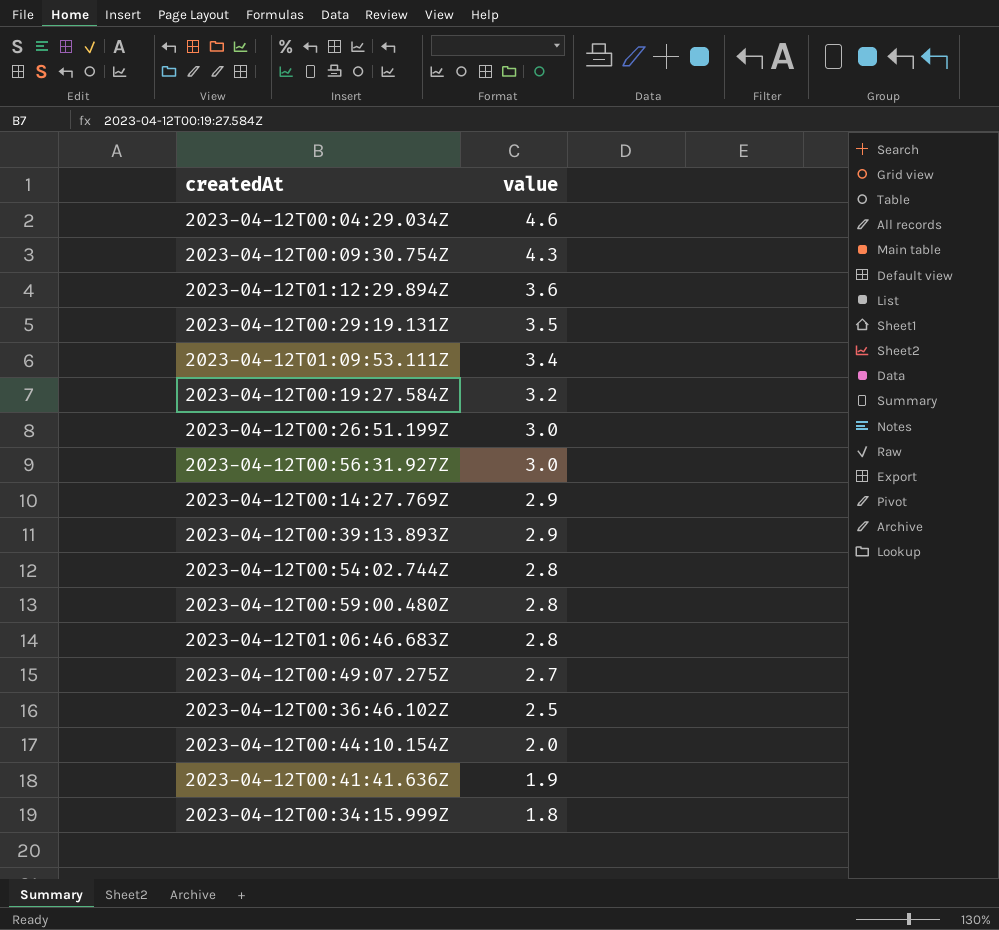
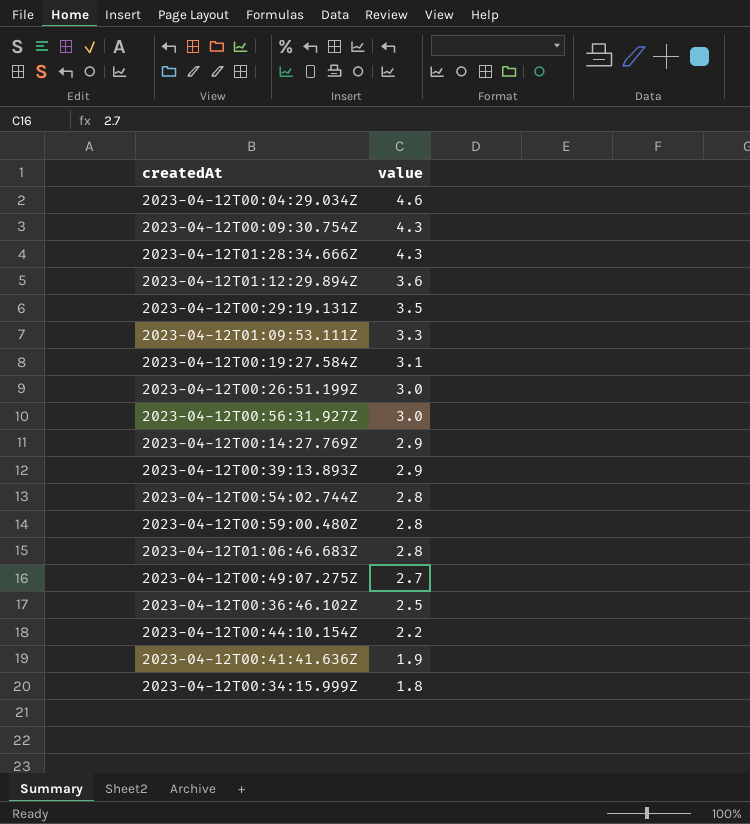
row 2023-04-12T01:28:34.666Z: none -> 4.3
2023-04-12T01:09:53.111Z | value: 3.4 -> 3.3
2023-04-12T00:19:27.584Z | value: 3.2 -> 3.1
2023-04-12T00:44:10.154Z | value: 2.0 -> 2.2

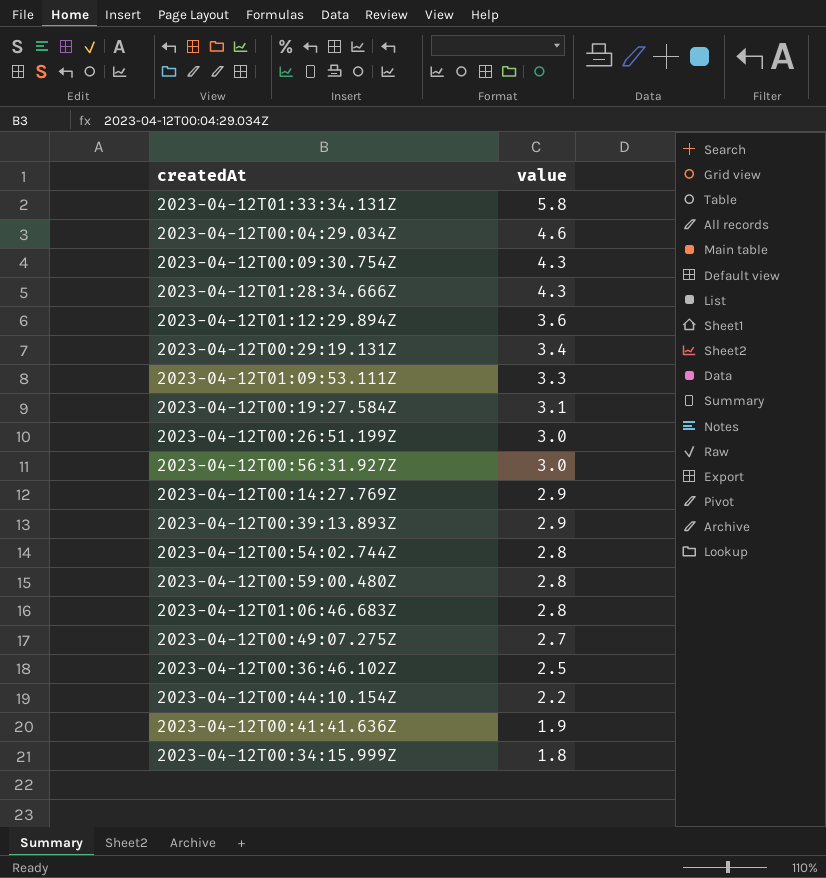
row 2023-04-12T01:33:34.131Z: none -> 5.8
2023-04-12T00:29:19.131Z | value: 3.5 -> 3.4

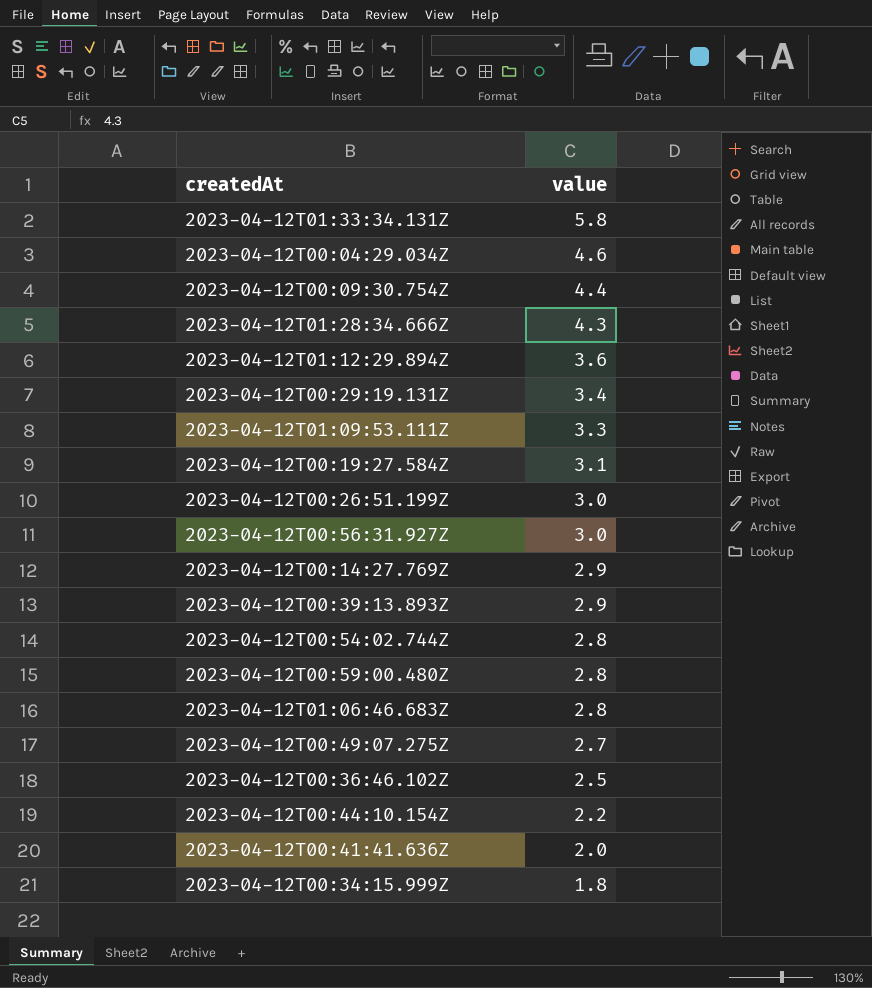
2023-04-12T00:09:30.754Z | value: 4.3 -> 4.4
2023-04-12T00:41:41.636Z | value: 1.9 -> 2.0

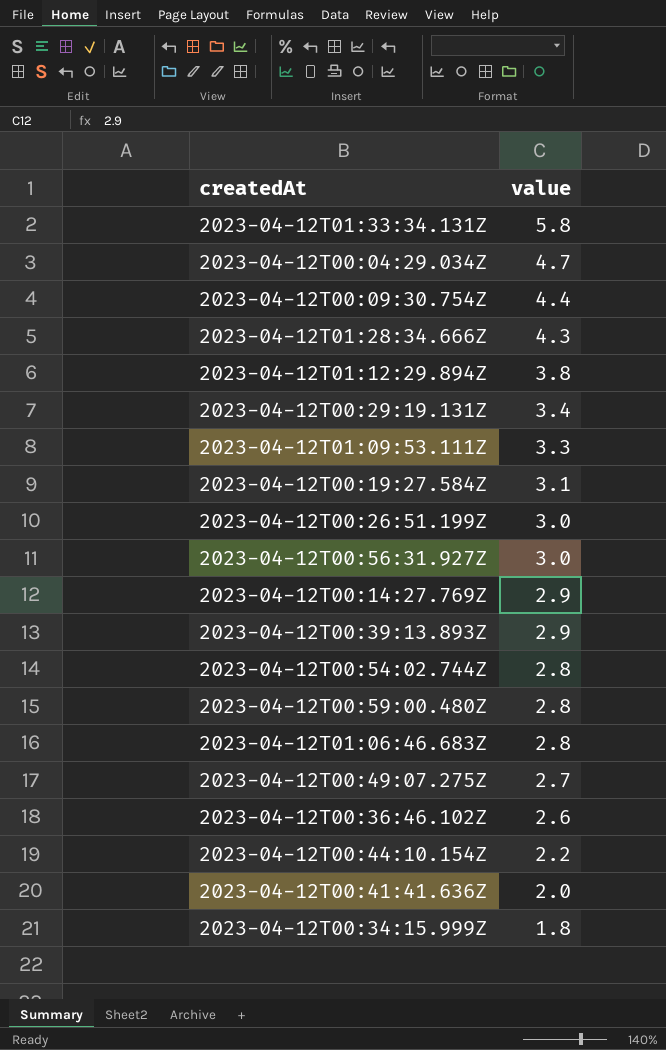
2023-04-12T00:04:29.034Z | value: 4.6 -> 4.7
2023-04-12T01:12:29.894Z | value: 3.6 -> 3.8
2023-04-12T00:36:46.102Z | value: 2.5 -> 2.6

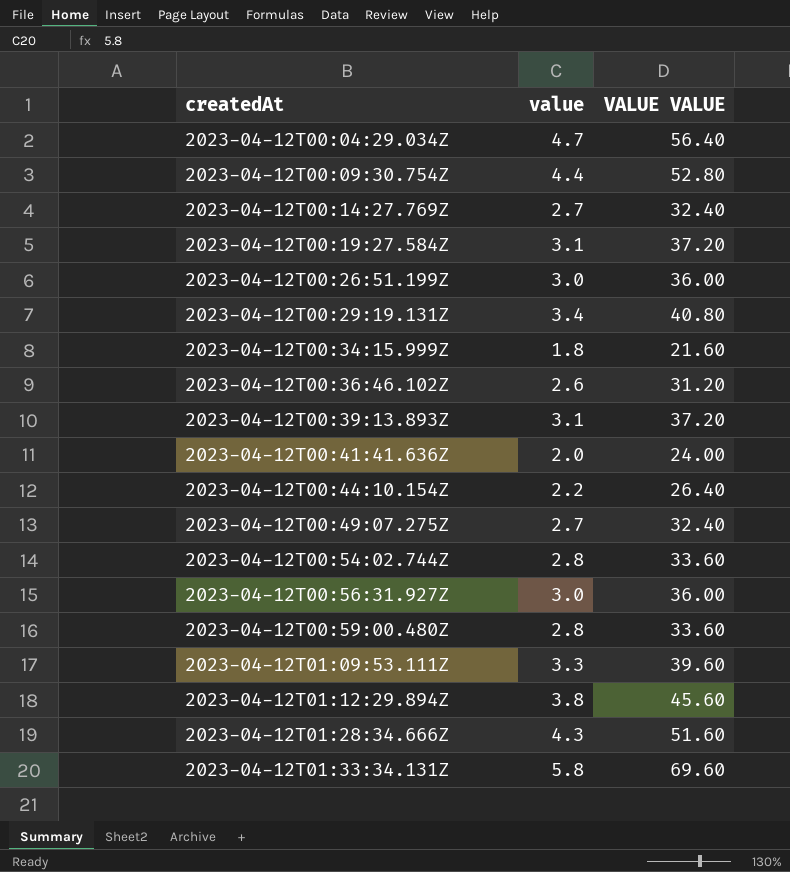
row order: value descending -> createdAt ascending
column VALUE VALUE | formula: none -> [value] * 12
row 2023-04-12T01:06:46.683Z: 2.8 -> none
2023-04-12T00:14:27.769Z | value: 2.9 -> 2.7
2023-04-12T00:39:13.893Z | value: 2.9 -> 3.1

